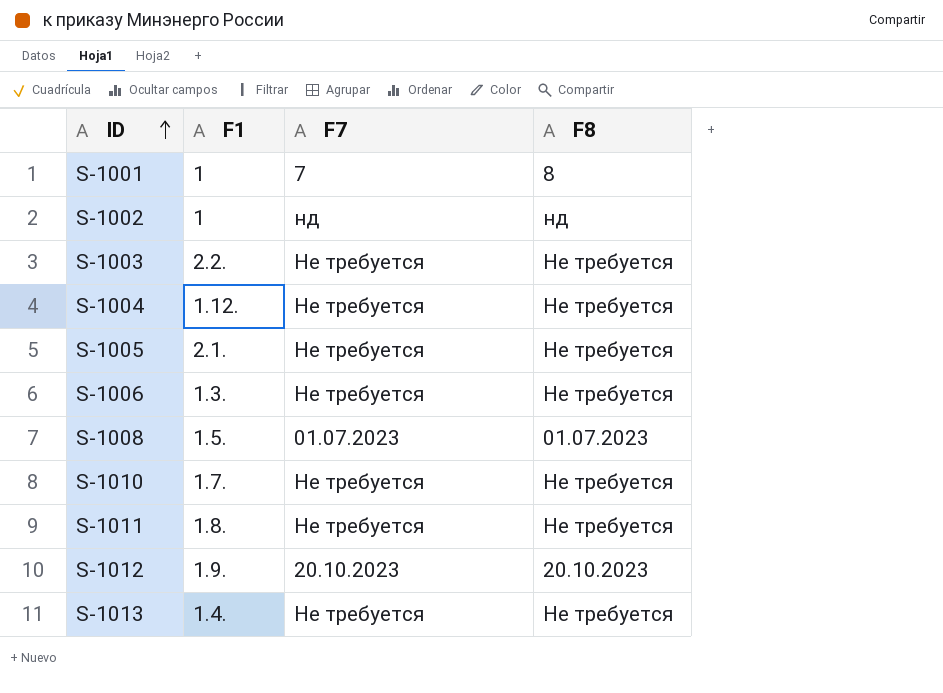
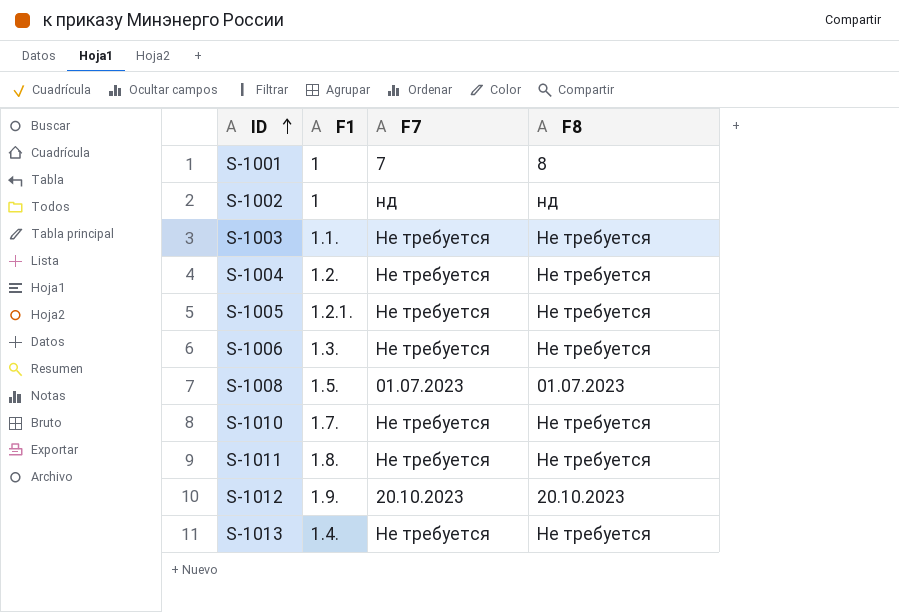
S-1003 | F1: 2.2. -> 1.1.
S-1004 | F1: 1.12. -> 1.2.
S-1005 | F1: 2.1. -> 1.2.1.

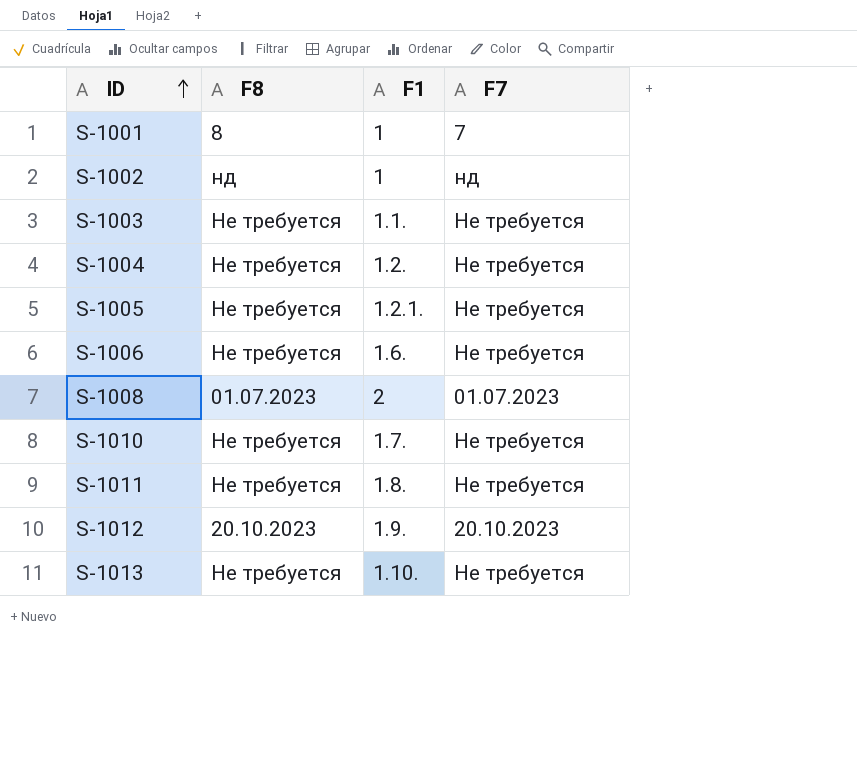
column F8 | position: 4 -> 2
S-1006 | F1: 1.3. -> 1.6.
S-1008 | F1: 1.5. -> 2
S-1013 | F1: 1.4. -> 1.10.

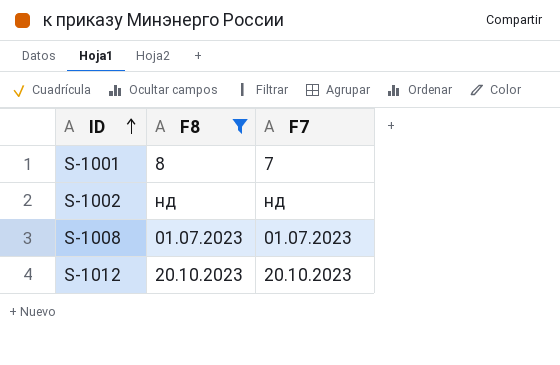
filter: none -> F8 != Не требуется
column F1 | position: 3 -> none

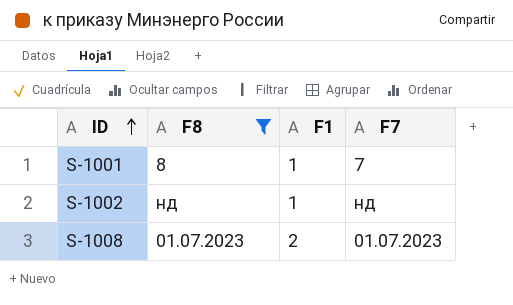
column F1 | position: none -> 3
row S-1012: 20.10.2023 | 20.10.2023 -> none

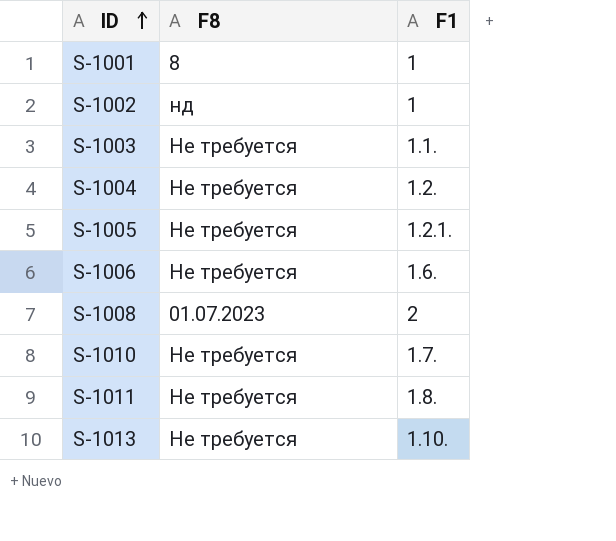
filter: F8 != Не требуется -> none
column F7 | position: 4 -> none

